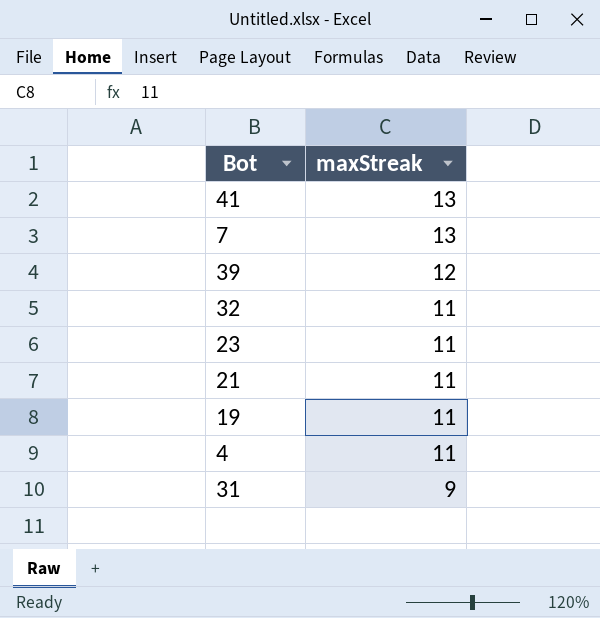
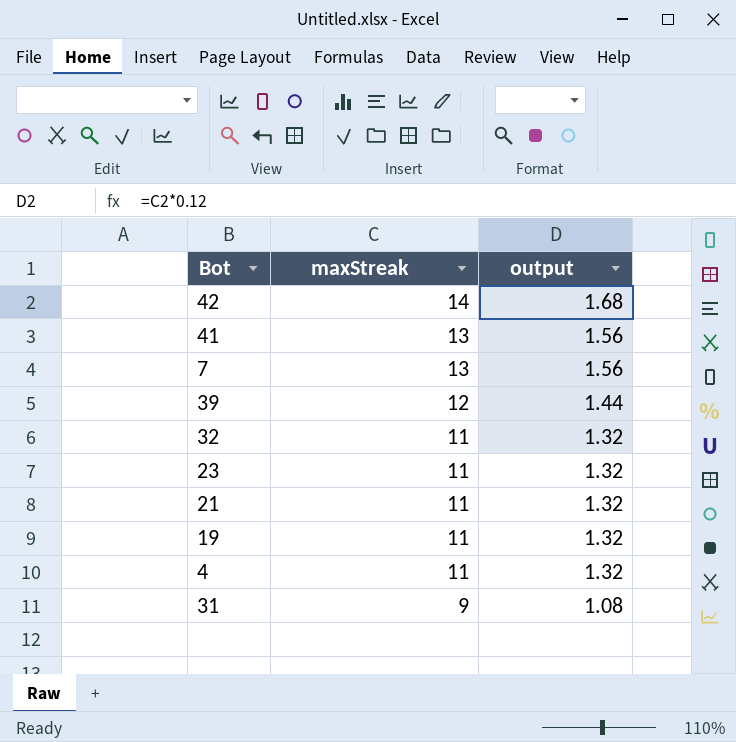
column output | formula: none -> [maxStreak] * 0.12
row 42: none -> 14 | 1.68

